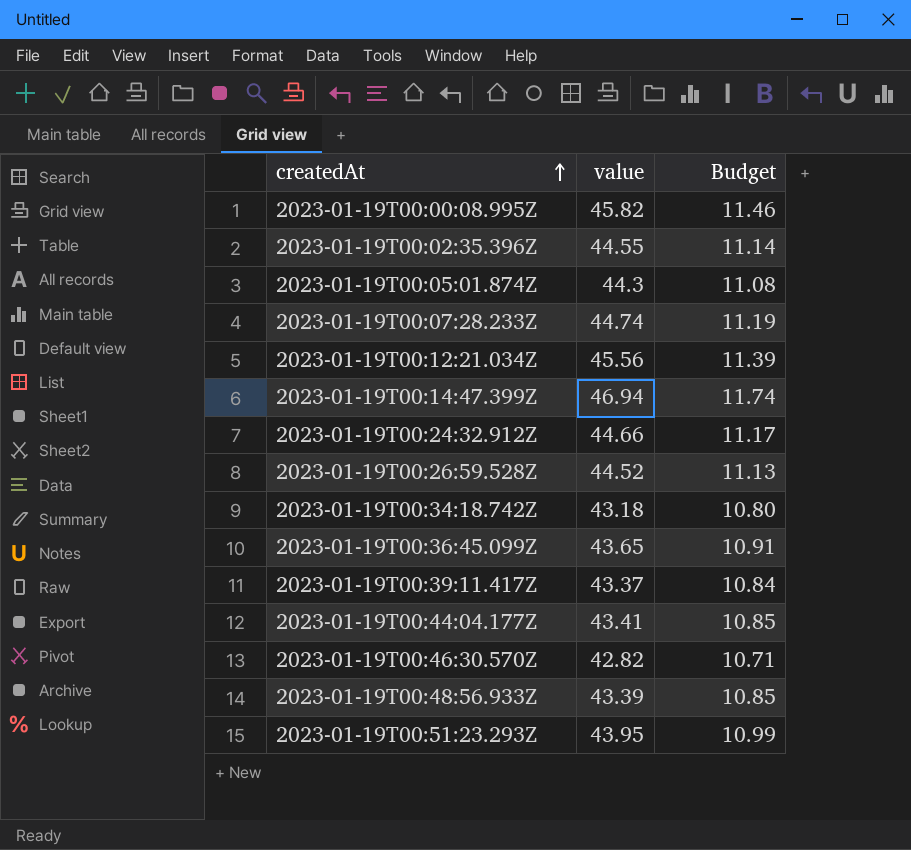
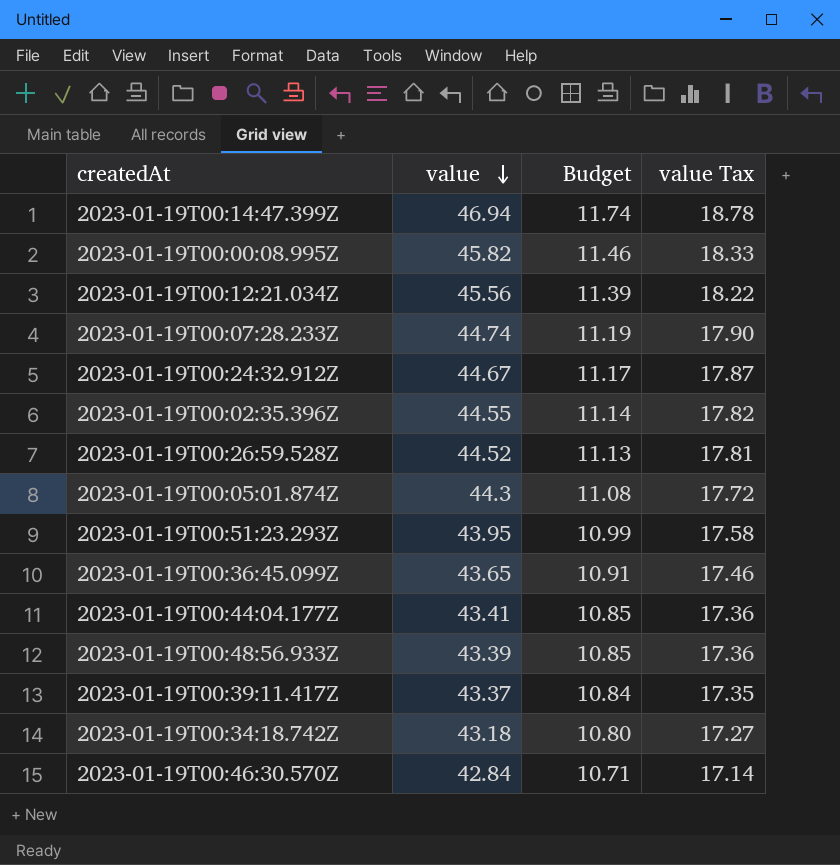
row order: createdAt ascending -> value descending
column value Tax | formula: none -> [value] * 0.4
2023-01-19T00:24:32.912Z | value: 44.66 -> 44.67
2023-01-19T00:46:30.570Z | value: 42.82 -> 42.84

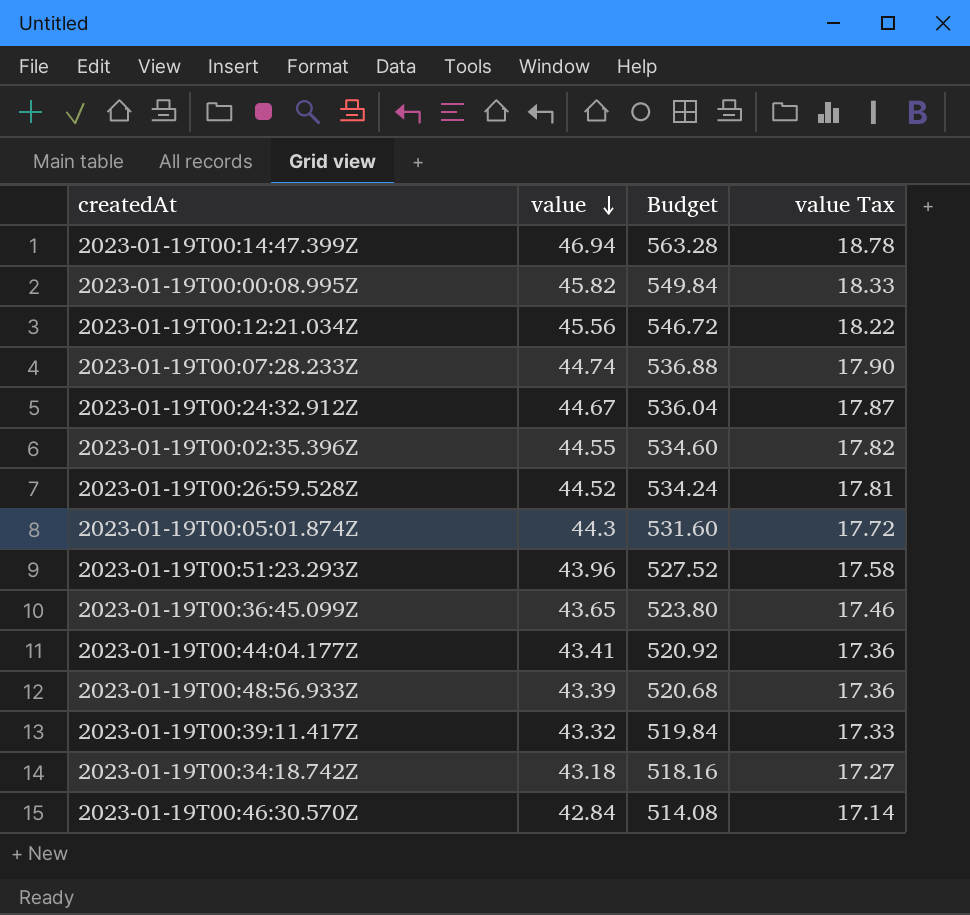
column Budget | formula: [value] * 0.25 -> [value] * 12
2023-01-19T00:51:23.293Z | value: 43.95 -> 43.96
2023-01-19T00:39:11.417Z | value: 43.37 -> 43.32
2023-01-19T00:39:11.417Z | value Tax: 17.35 -> 17.33

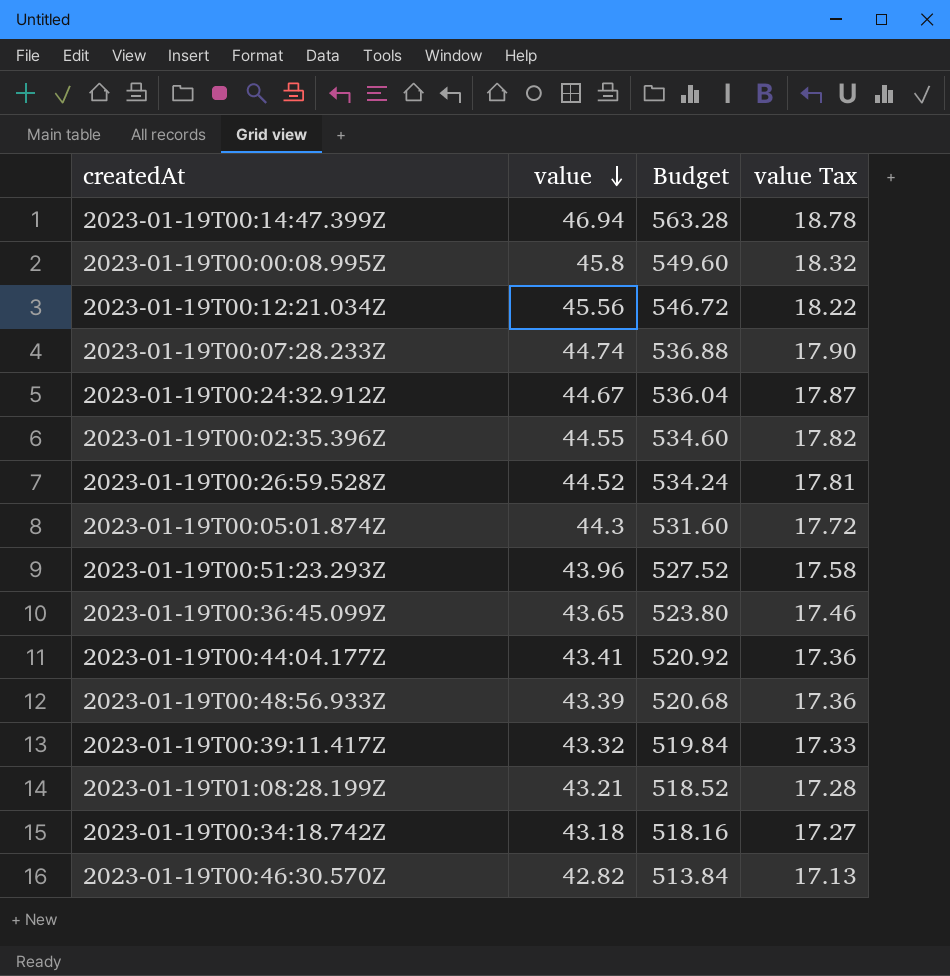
2023-01-19T00:00:08.995Z | value: 45.82 -> 45.8
2023-01-19T00:00:08.995Z | Budget: 549.84 -> 549.60
2023-01-19T00:00:08.995Z | value Tax: 18.33 -> 18.32
row 2023-01-19T01:08:28.199Z: none -> 43.21 | 518.52 | 17.28
2023-01-19T00:46:30.570Z | value: 42.84 -> 42.82
2023-01-19T00:46:30.570Z | Budget: 514.08 -> 513.84
2023-01-19T00:46:30.570Z | value Tax: 17.14 -> 17.13

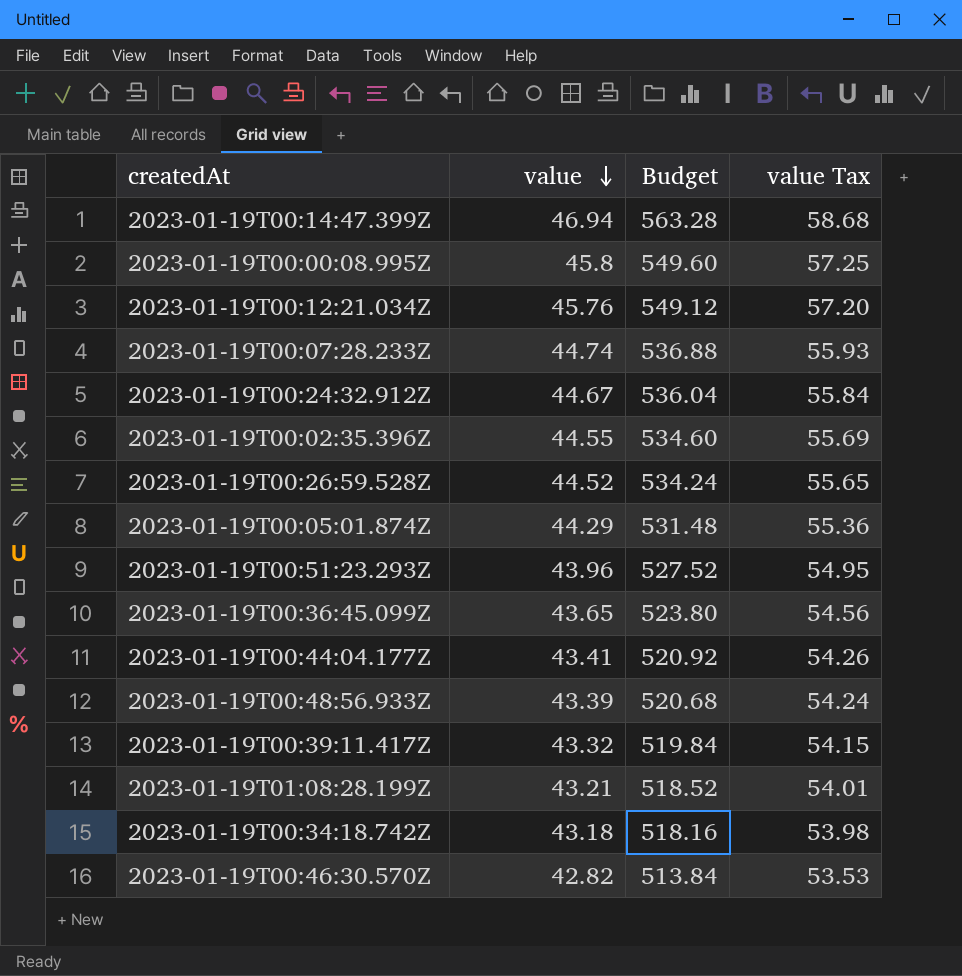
column value Tax | formula: [value] * 0.4 -> [value] * 1.25
2023-01-19T00:12:21.034Z | value: 45.56 -> 45.76
2023-01-19T00:12:21.034Z | Budget: 546.72 -> 549.12
2023-01-19T00:05:01.874Z | value: 44.3 -> 44.29
2023-01-19T00:05:01.874Z | Budget: 531.60 -> 531.48

